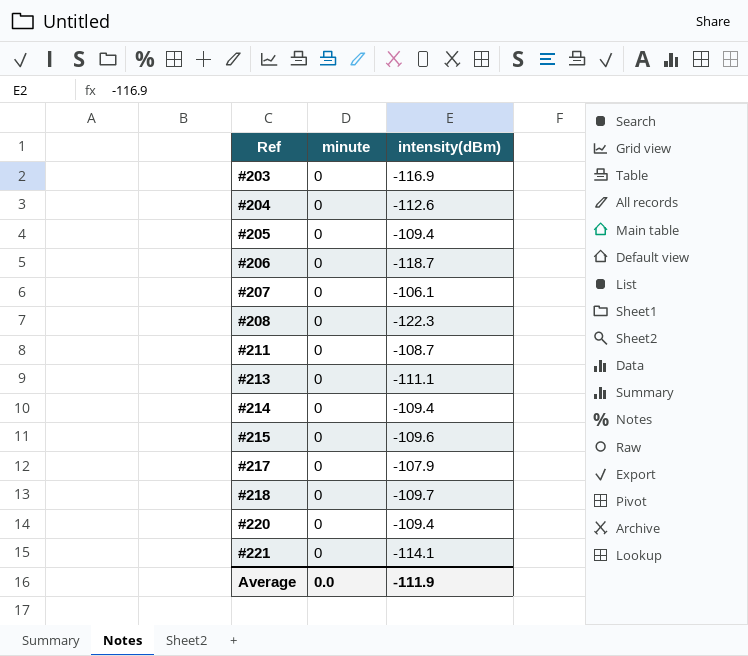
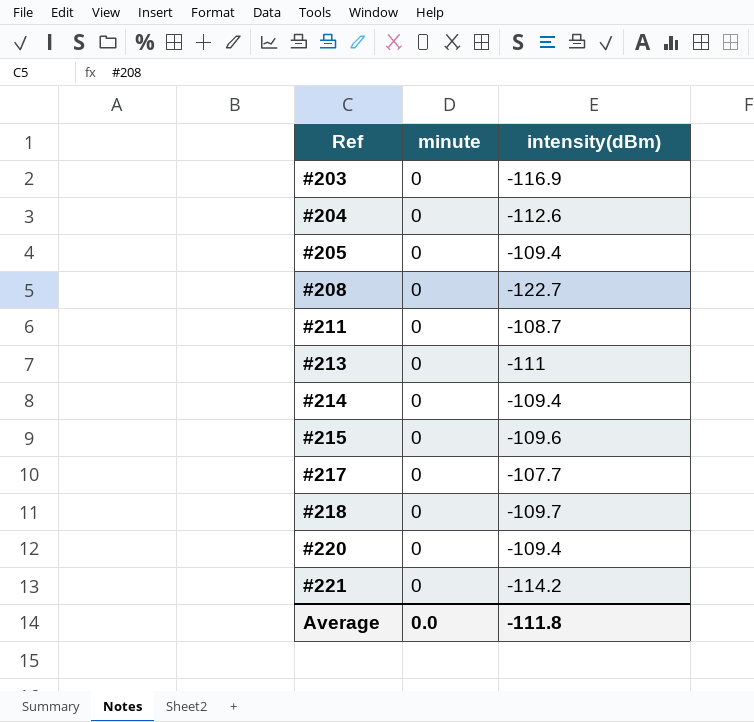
row #206: 0 | -118.7 -> none
row #207: 0 | -106.1 -> none
#208 | intensity(dBm): -122.3 -> -122.7
#213 | intensity(dBm): -111.1 -> -111
#217 | intensity(dBm): -107.9 -> -107.7
#221 | intensity(dBm): -114.1 -> -114.2
Average | intensity(dBm): -111.9 -> -111.8

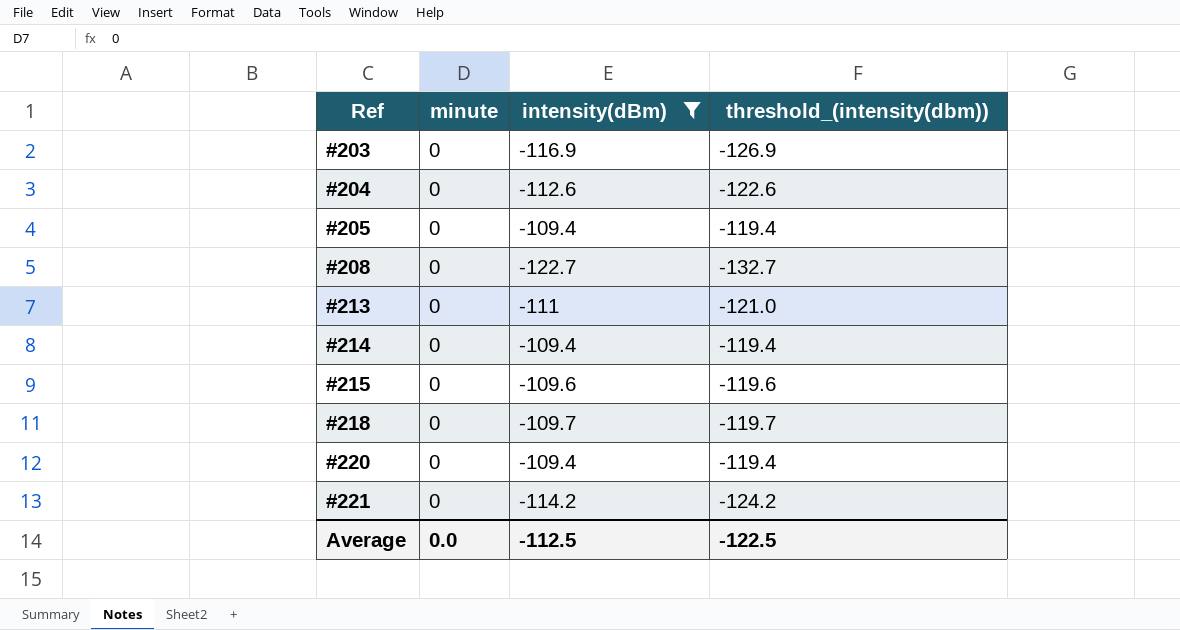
filter: none -> intensity(dBm) <= -109.4
column threshold_(intensity(dbm)) | formula: none -> [intensity(dBm)] - 10
Average | intensity(dBm): -111.8 -> -112.5

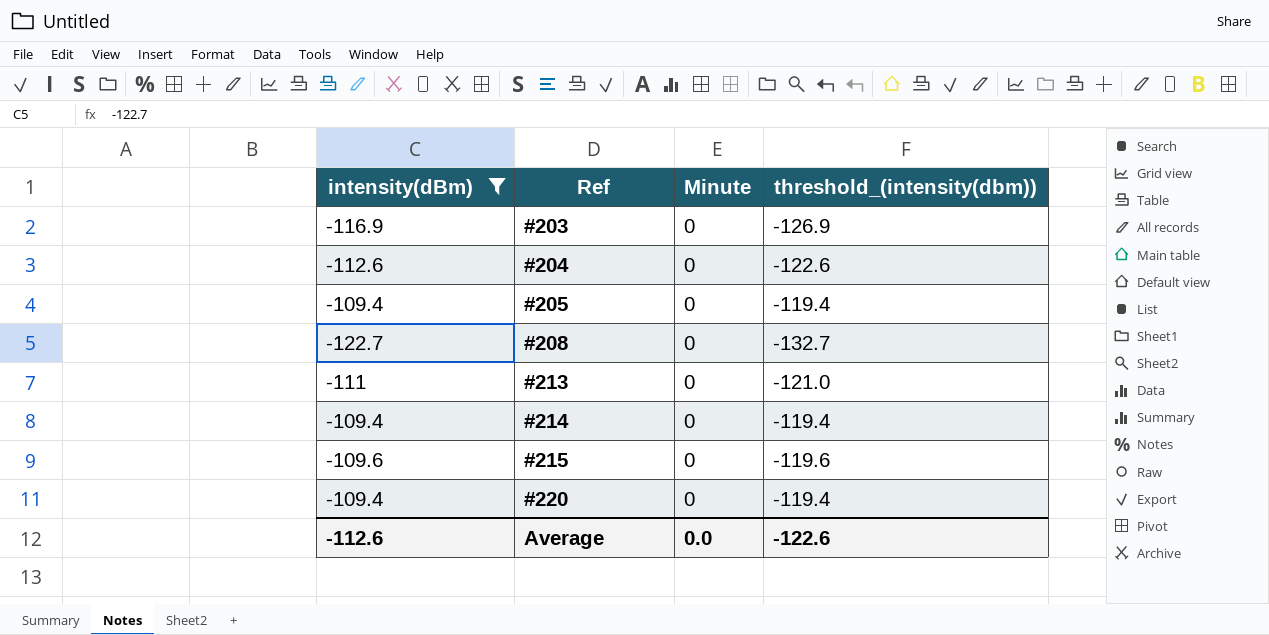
column intensity(dBm) | position: 3 -> 1
column name: minute -> Minute
row #218: 0 | -109.7 | -119.7 -> none
row #221: 0 | -114.2 | -124.2 -> none
Average | intensity(dBm): -112.5 -> -112.6
Average | threshold_(intensity(dbm)): -122.5 -> -122.6

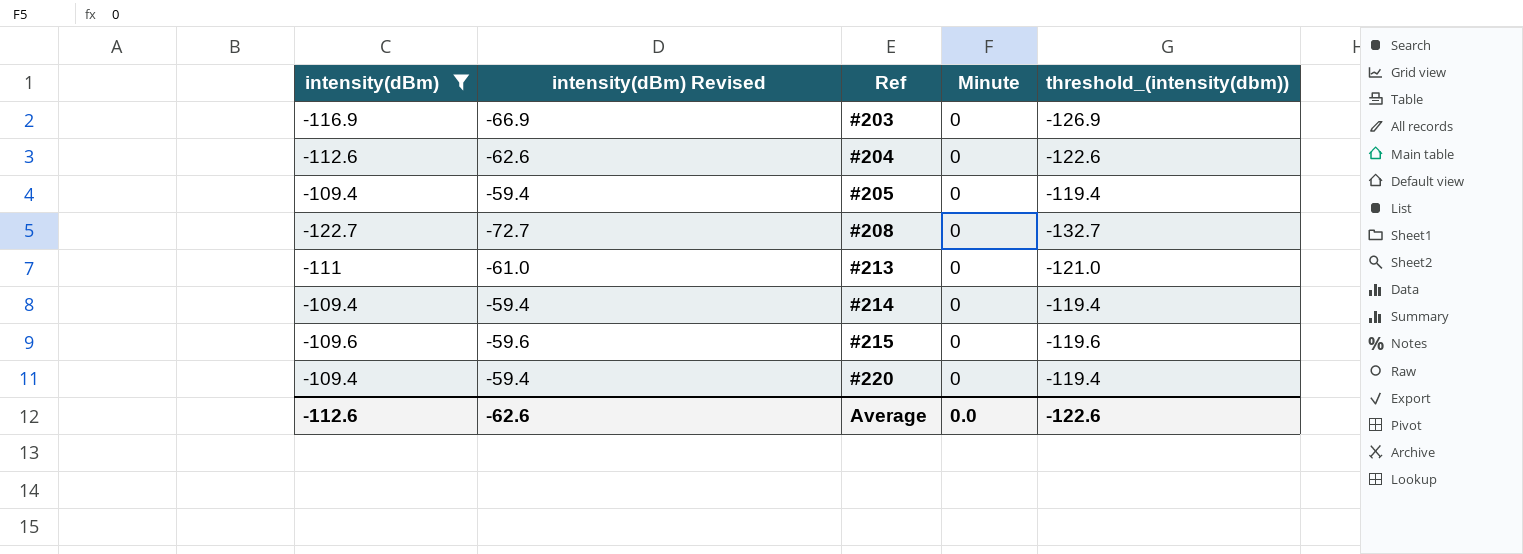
column intensity(dBm) Revised | formula: none -> [intensity(dBm)] + 50

